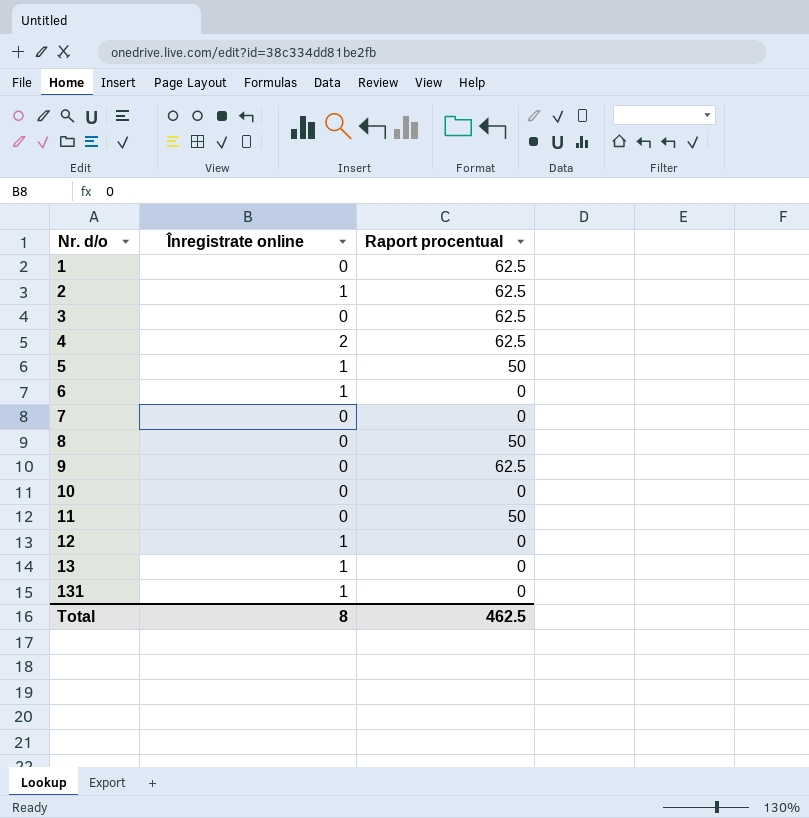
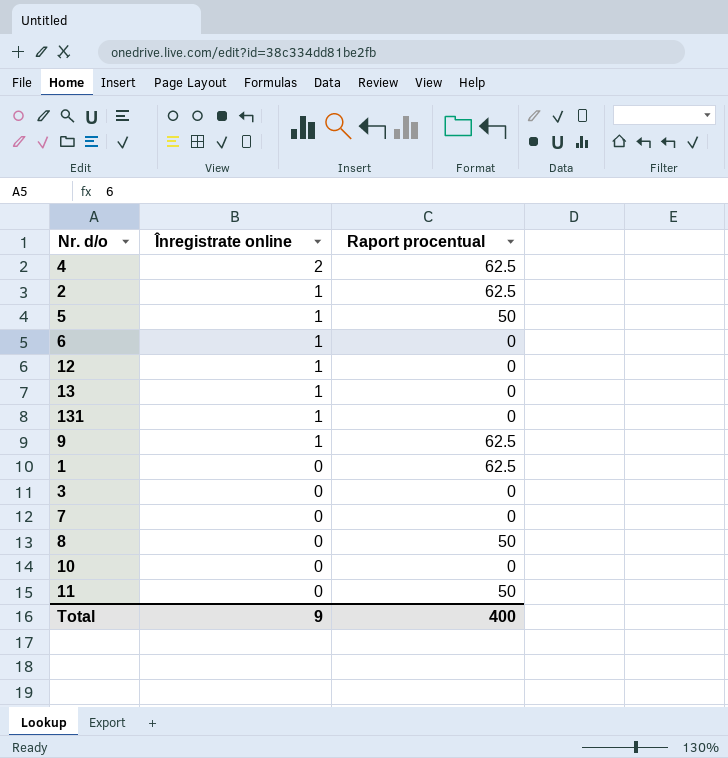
row order: Nr. d/o ascending -> Înregistrate online descending
9 | Înregistrate online: 0 -> 1
3 | Raport procentual: 62.5 -> 0
Total | Înregistrate online: 8 -> 9
Total | Raport procentual: 462.5 -> 400

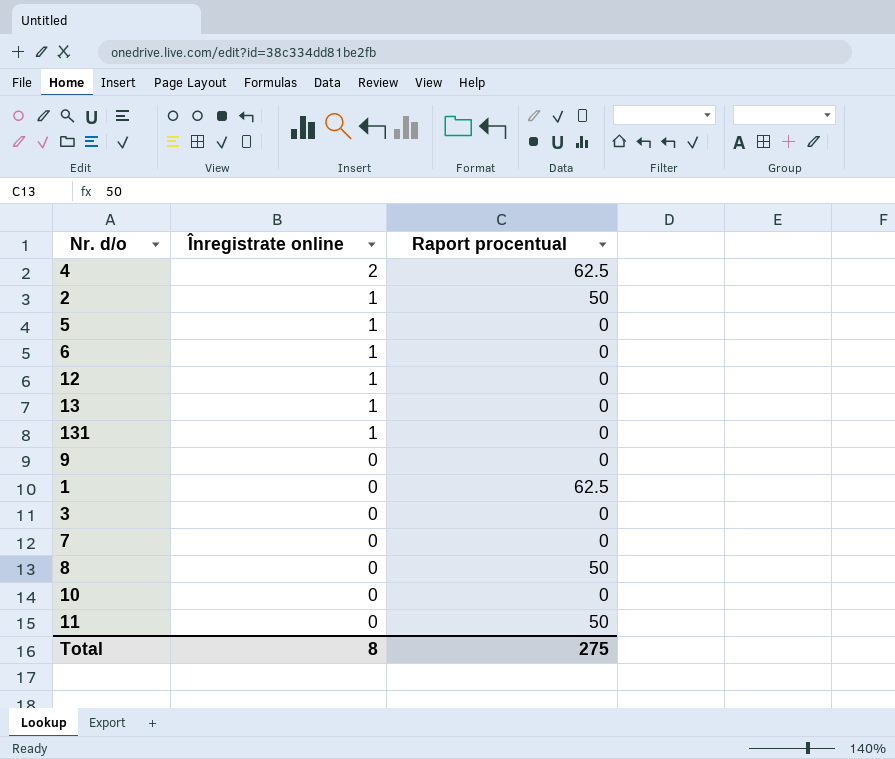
2 | Raport procentual: 62.5 -> 50
5 | Raport procentual: 50 -> 0
9 | Înregistrate online: 1 -> 0
9 | Raport procentual: 62.5 -> 0
Total | Înregistrate online: 9 -> 8
Total | Raport procentual: 400 -> 275

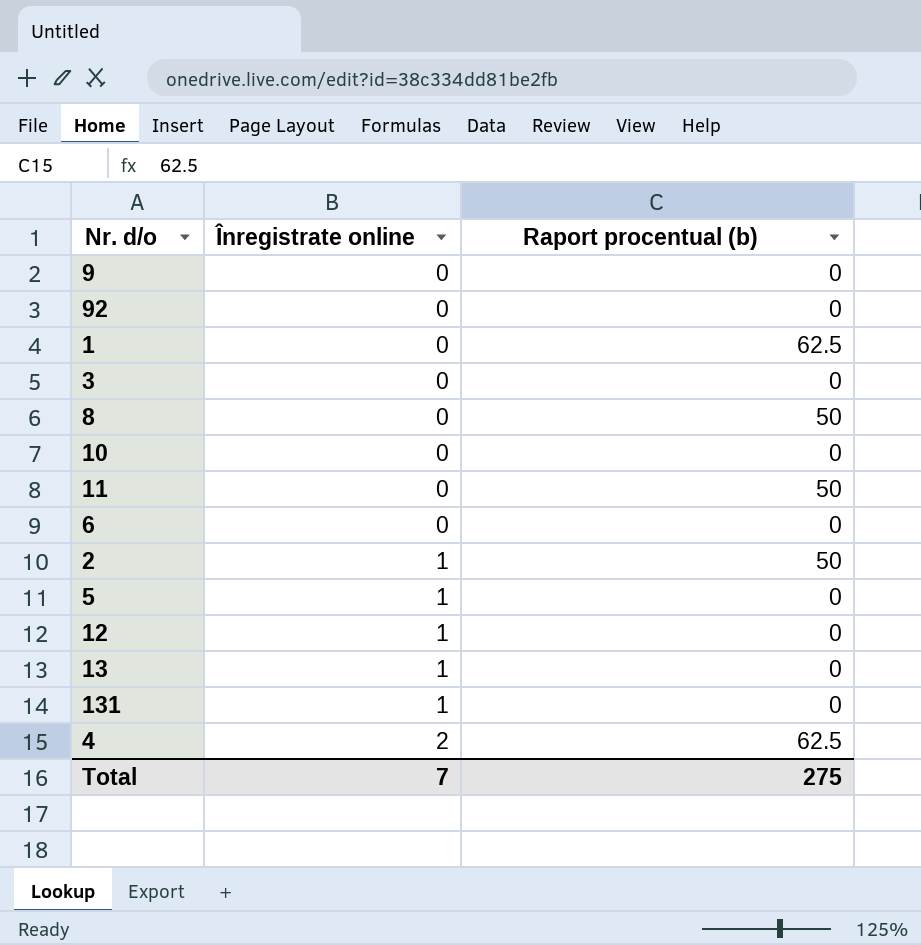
row order: Înregistrate online descending -> Înregistrate online ascending
column name: Raport procentual -> Raport procentual (b)
row 7: 0 | 0 -> none
row 92: none -> 0 | 0
6 | Înregistrate online: 1 -> 0
Total | Înregistrate online: 8 -> 7

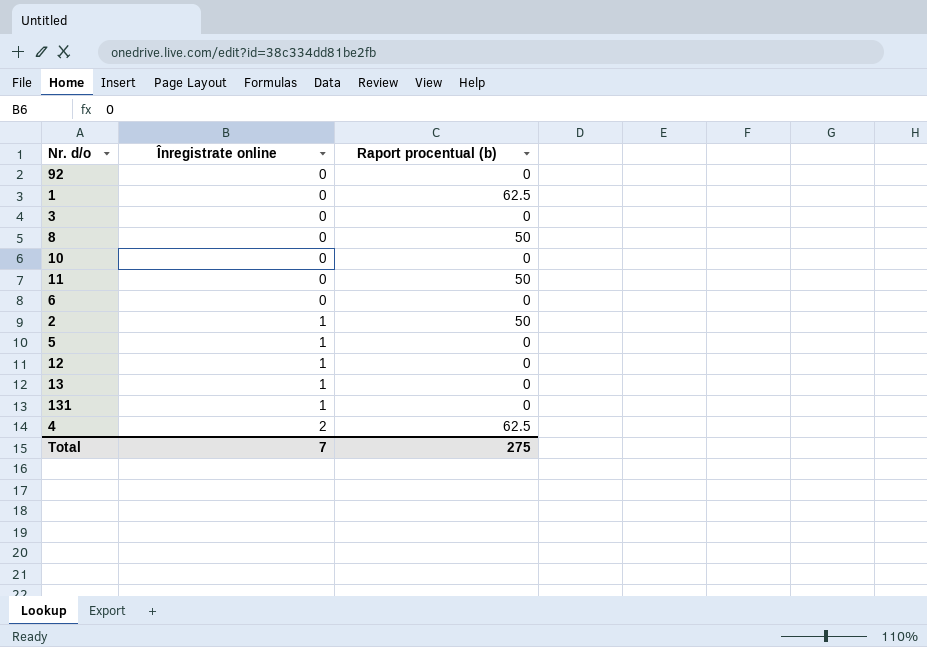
row 9: 0 | 0 -> none

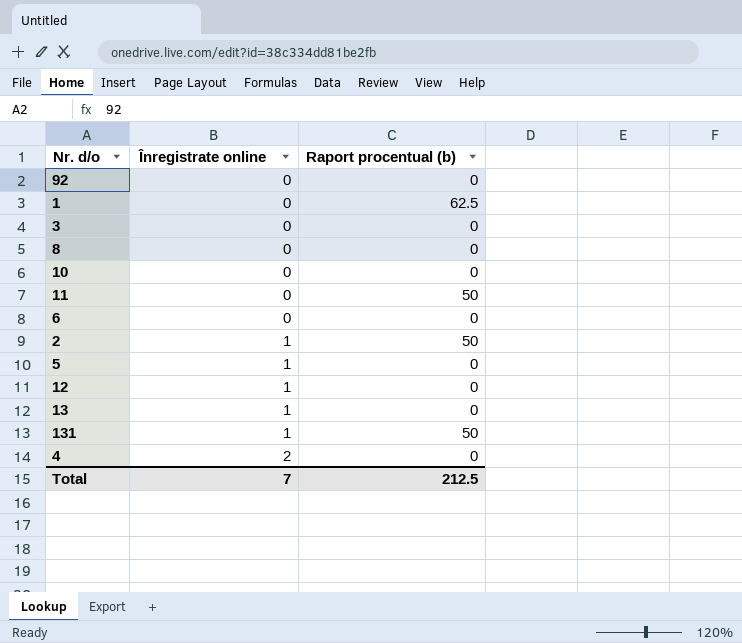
8 | Raport procentual (b): 50 -> 0
131 | Raport procentual (b): 0 -> 50
4 | Raport procentual (b): 62.5 -> 0
Total | Raport procentual (b): 275 -> 212.5

